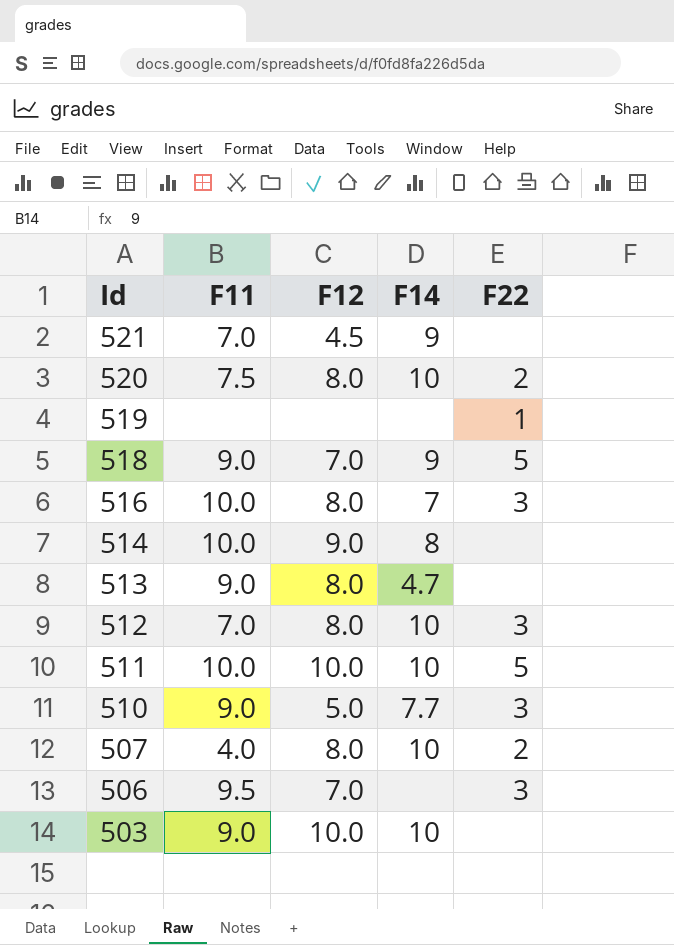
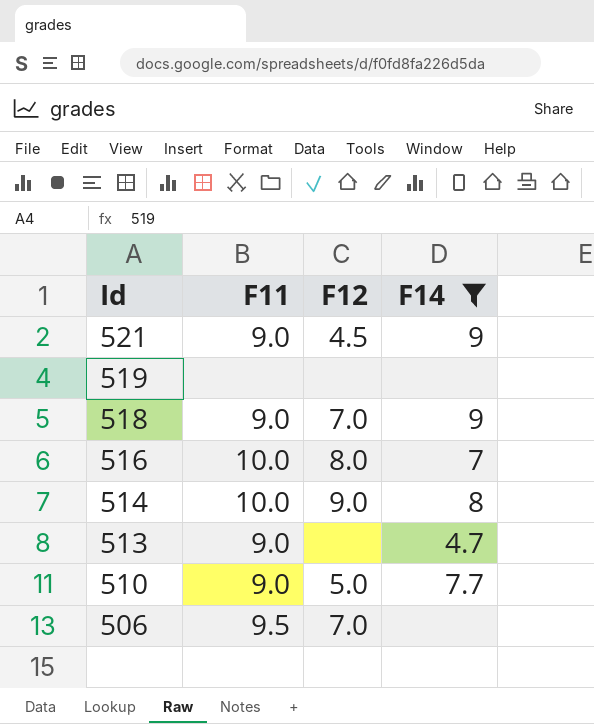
filter: none -> F14 != 10
column F22 | position: 5 -> none
521 | F11: 7.0 -> 9.0
513 | F12: 8.0 -> none

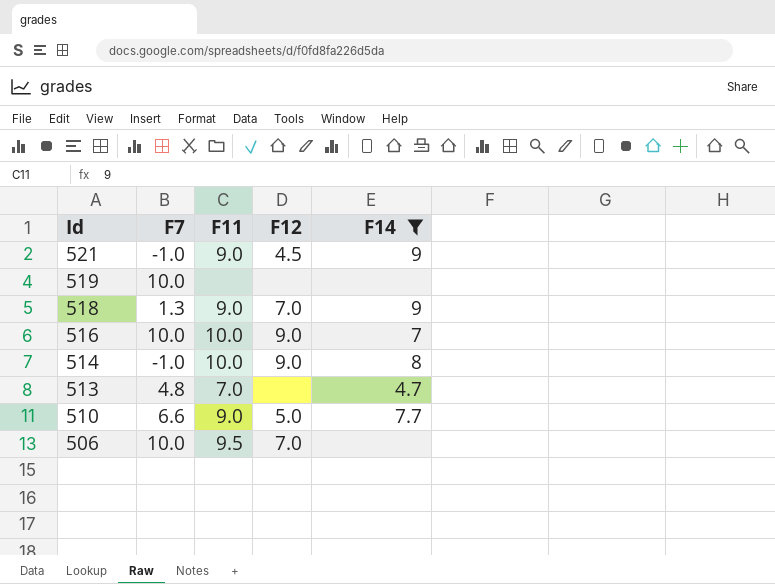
column F7 | position: none -> 2
516 | F12: 8.0 -> 9.0
513 | F11: 9.0 -> 7.0

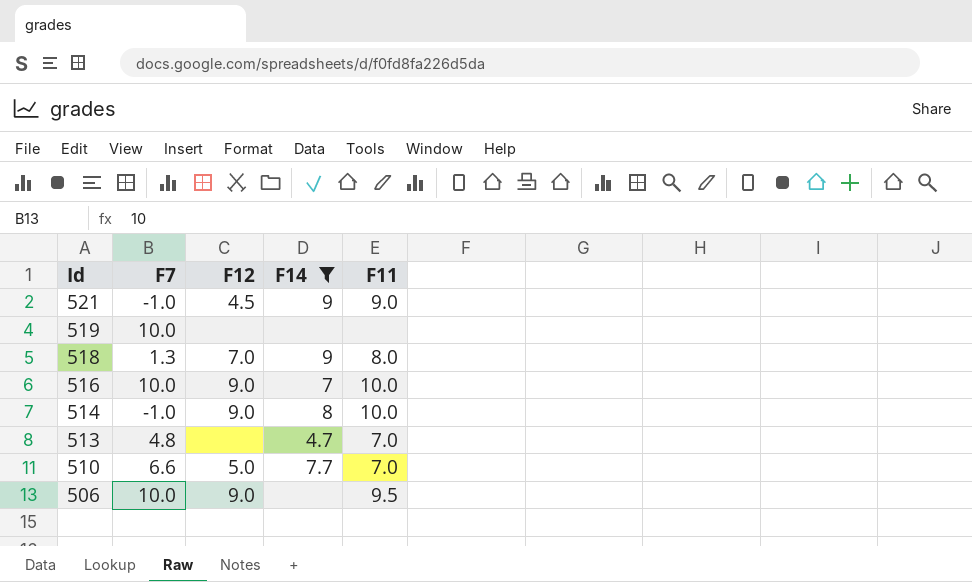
column F11 | position: 3 -> 5
518 | F11: 9.0 -> 8.0
510 | F11: 9.0 -> 7.0
506 | F12: 7.0 -> 9.0

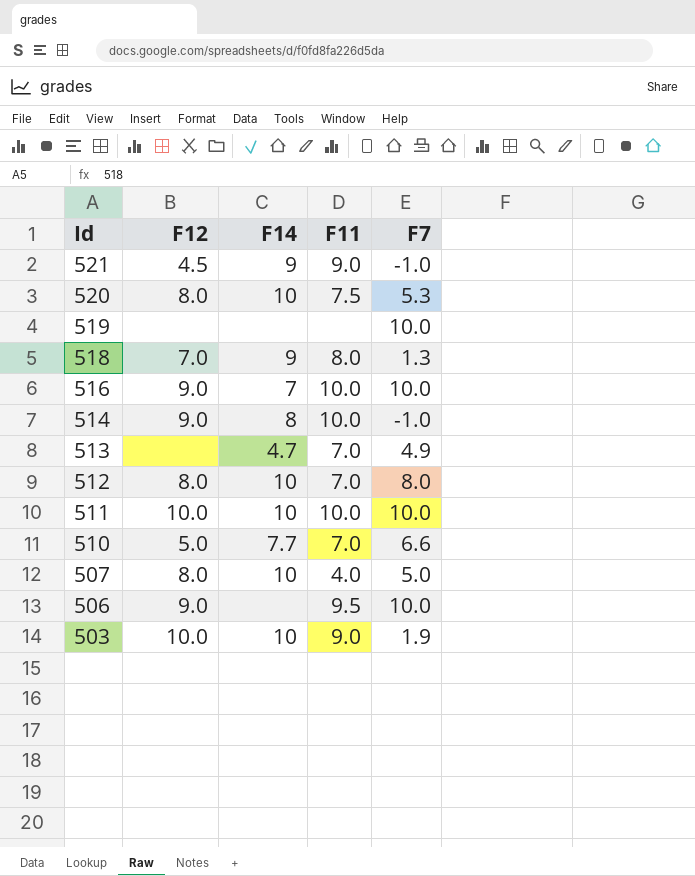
filter: F14 != 10 -> none
column F7 | position: 2 -> 5
513 | F7: 4.8 -> 4.9

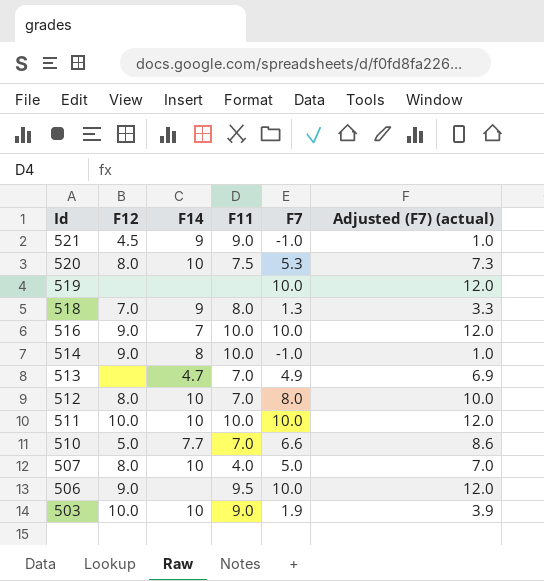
column Adjusted (F7) (actual) | formula: none -> [F7] + 2

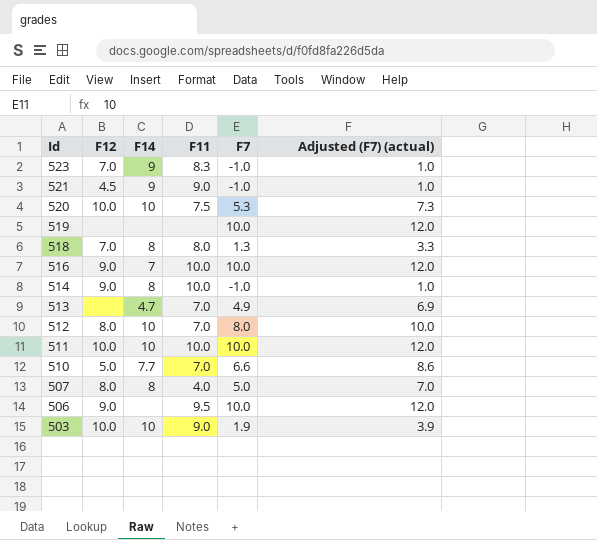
row 523: none -> 7.0 | 9 | 8.3 | -1.0 | 1.0
520 | F12: 8.0 -> 10.0
518 | F14: 9 -> 8
507 | F14: 10 -> 8

